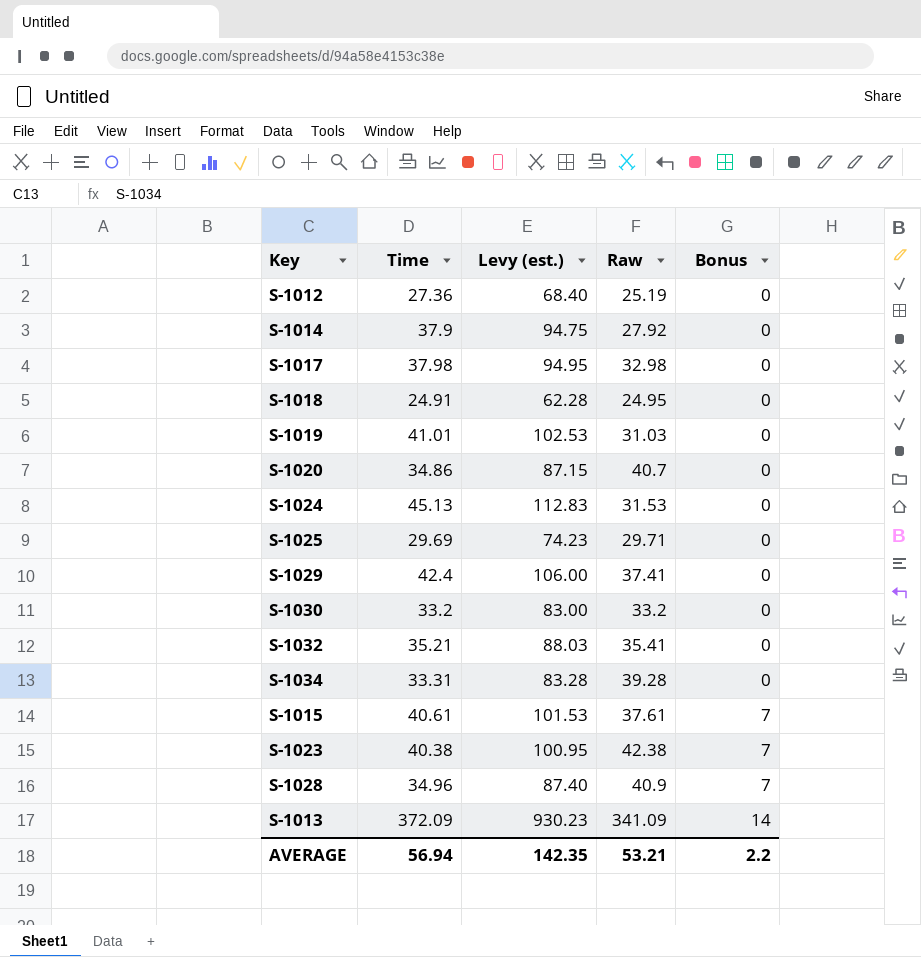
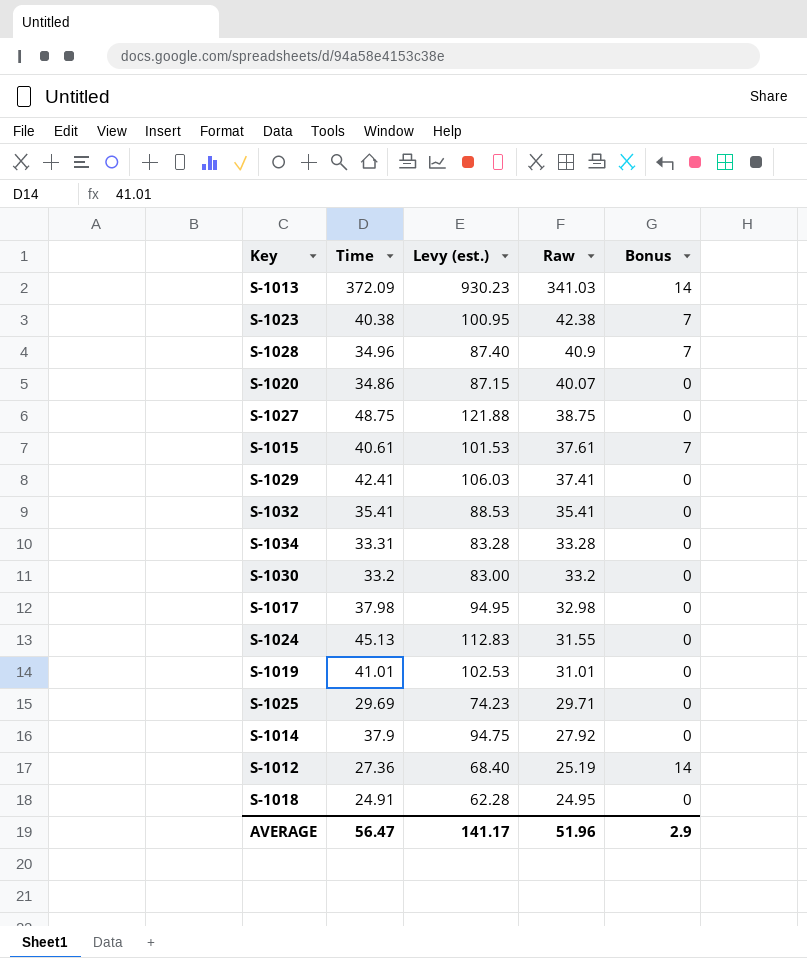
row order: Bonus ascending -> Raw descending
S-1013 | Raw: 341.09 -> 341.03
S-1020 | Raw: 40.7 -> 40.07
row S-1027: none -> 48.75 | 121.88 | 38.75 | 0
S-1029 | Time: 42.4 -> 42.41
S-1029 | Levy (est.): 106.00 -> 106.03
S-1032 | Time: 35.21 -> 35.41
S-1032 | Levy (est.): 88.03 -> 88.53
S-1034 | Raw: 39.28 -> 33.28
S-1024 | Raw: 31.53 -> 31.55
S-1019 | Raw: 31.03 -> 31.01
S-1012 | Bonus: 0 -> 14
AVERAGE | Time: 56.94 -> 56.47
AVERAGE | Levy (est.): 142.35 -> 141.17
AVERAGE | Raw: 53.21 -> 51.96
AVERAGE | Bonus: 2.2 -> 2.9

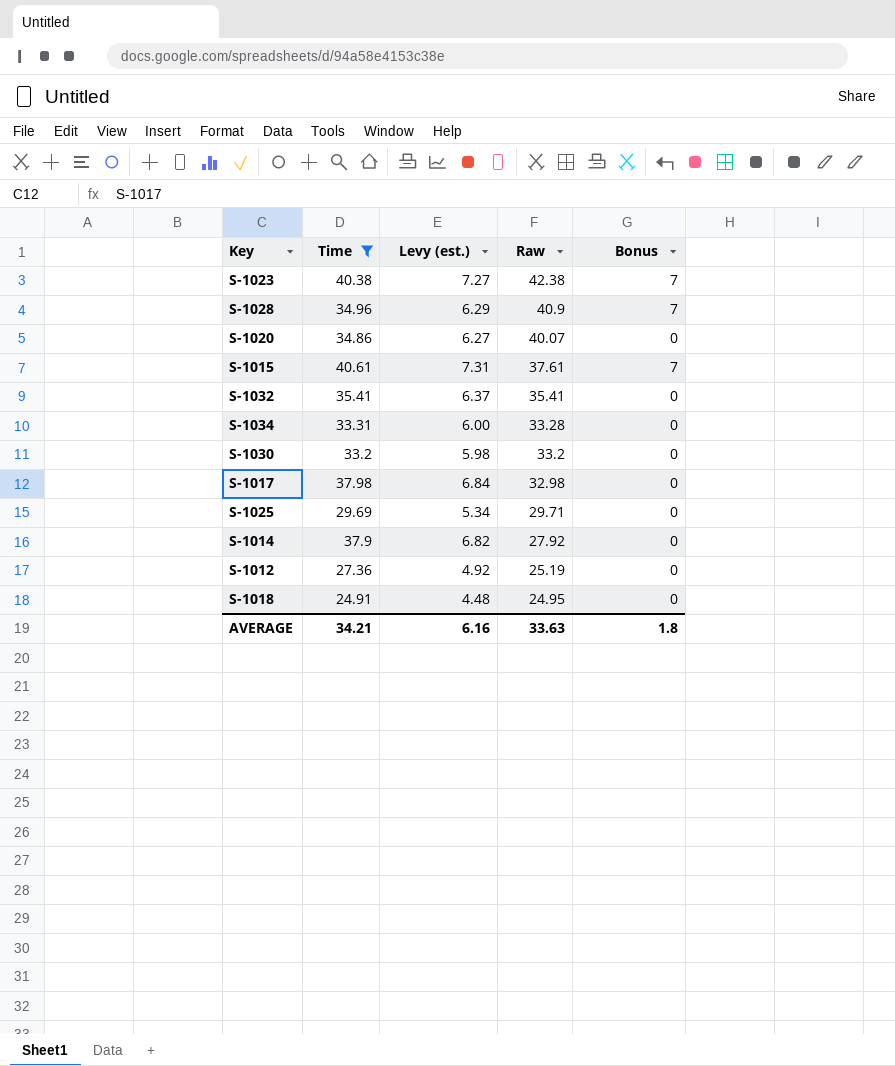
filter: none -> Time <= 40.61
column Levy (est.) | formula: [Time] * 2.5 -> [Time] * 0.18
S-1012 | Bonus: 14 -> 0
AVERAGE | Time: 56.47 -> 34.21
AVERAGE | Levy (est.): 141.17 -> 6.16
AVERAGE | Raw: 51.96 -> 33.63
AVERAGE | Bonus: 2.9 -> 1.8

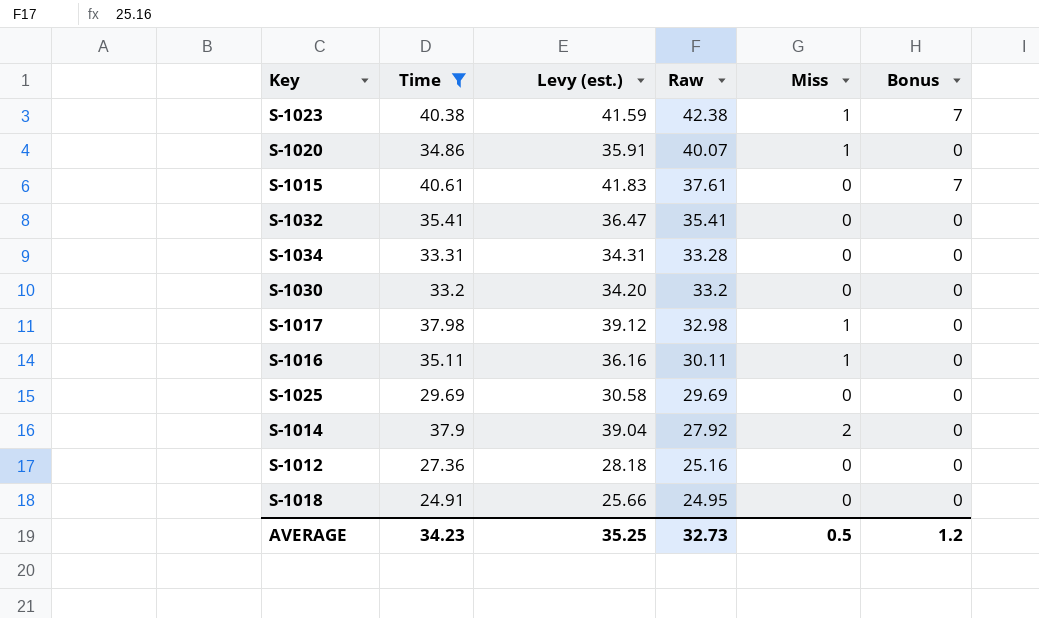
column Levy (est.) | formula: [Time] * 0.18 -> [Time] * 1.03
column Miss | position: none -> 5
row S-1028: 34.96 | 6.29 | 40.9 | 7 -> none
row S-1016: none -> 35.11 | 36.16 | 30.11 | 1 | 0
S-1025 | Raw: 29.71 -> 29.69
S-1012 | Raw: 25.19 -> 25.16
AVERAGE | Time: 34.21 -> 34.23
AVERAGE | Levy (est.): 6.16 -> 35.25
AVERAGE | Raw: 33.63 -> 32.73
AVERAGE | Bonus: 1.8 -> 1.2

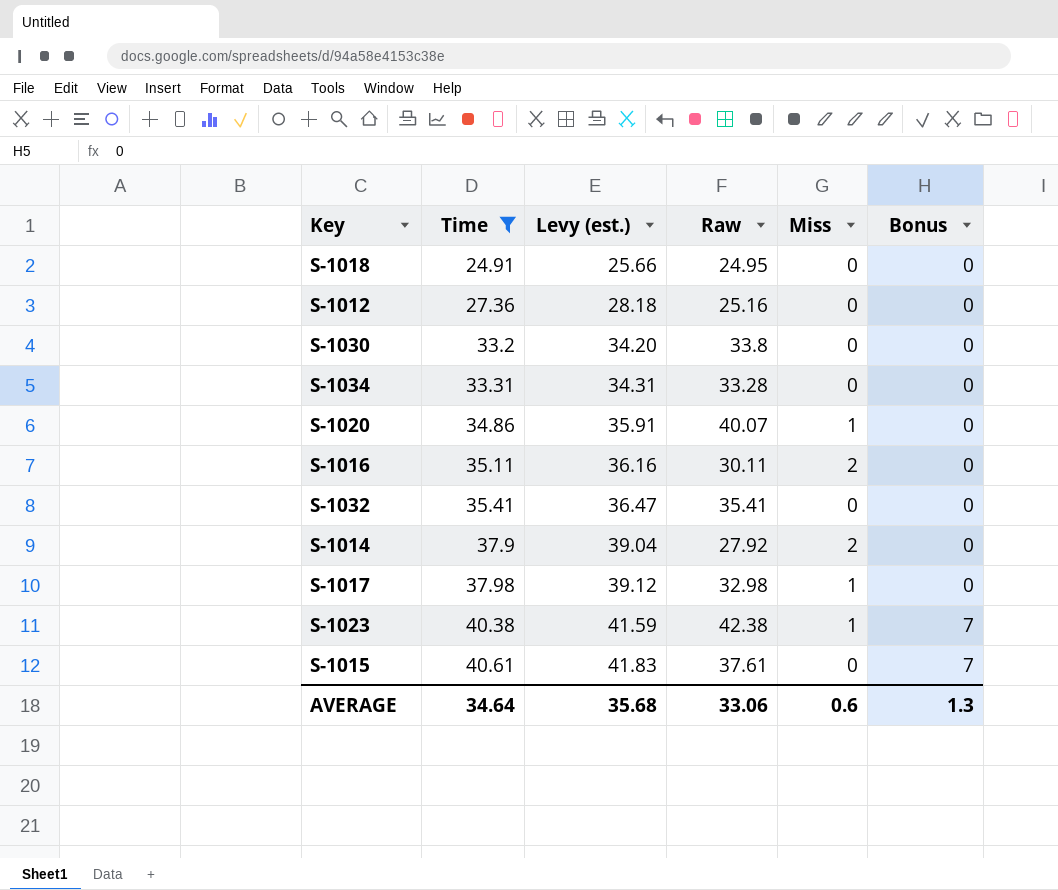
row order: Raw descending -> Time ascending
row S-1025: 29.69 | 30.58 | 29.69 | 0 | 0 -> none
S-1030 | Raw: 33.2 -> 33.8
S-1016 | Miss: 1 -> 2
AVERAGE | Time: 34.23 -> 34.64
AVERAGE | Levy (est.): 35.25 -> 35.68
AVERAGE | Raw: 32.73 -> 33.06
AVERAGE | Miss: 0.5 -> 0.6
AVERAGE | Bonus: 1.2 -> 1.3

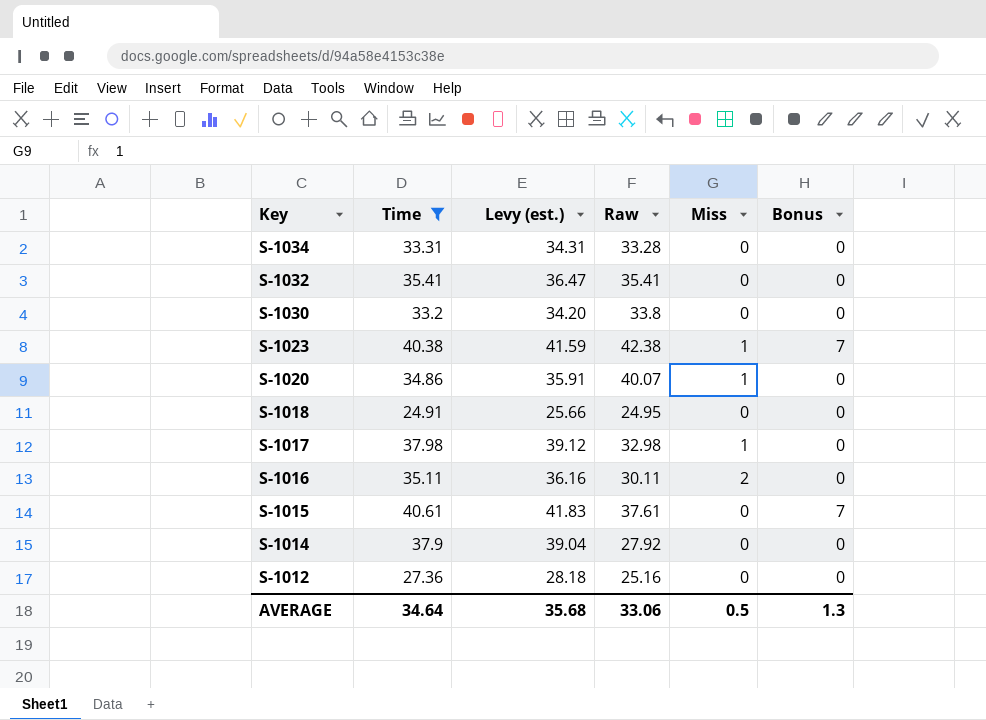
row order: Time ascending -> Key descending
S-1014 | Miss: 2 -> 0
AVERAGE | Miss: 0.6 -> 0.5

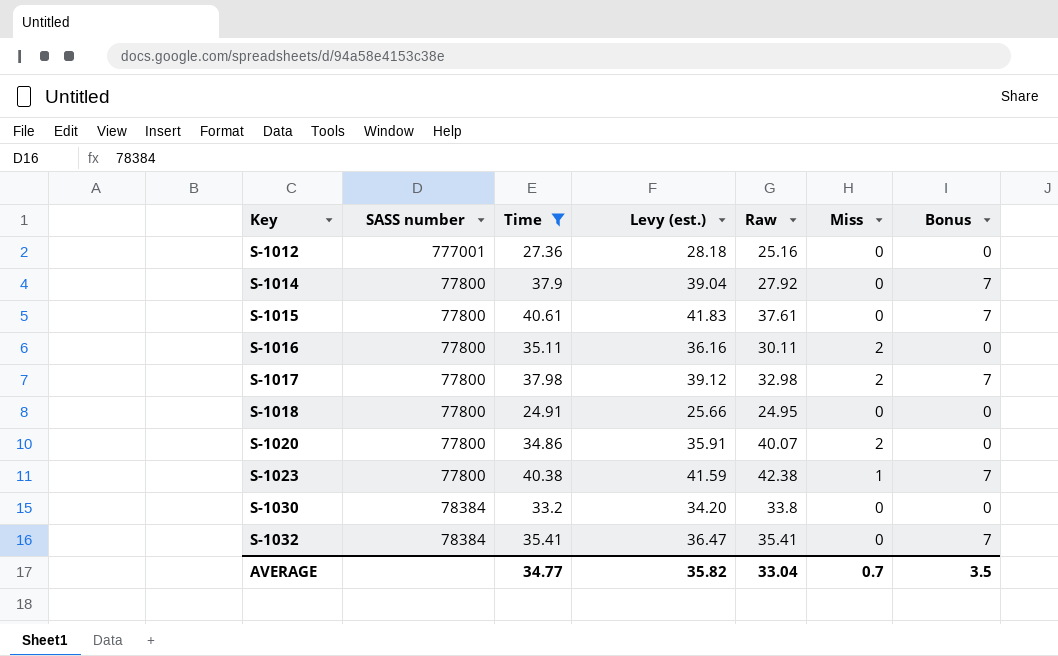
row order: Key descending -> Key ascending
column SASS number | position: none -> 2
row S-1034: 33.31 | 34.31 | 33.28 | 0 | 0 -> none
S-1014 | Bonus: 0 -> 7
S-1017 | Miss: 1 -> 2
S-1017 | Bonus: 0 -> 7
S-1020 | Miss: 1 -> 2
S-1032 | Bonus: 0 -> 7
AVERAGE | Time: 34.64 -> 34.77
AVERAGE | Levy (est.): 35.68 -> 35.82
AVERAGE | Raw: 33.06 -> 33.04
AVERAGE | Miss: 0.5 -> 0.7
AVERAGE | Bonus: 1.3 -> 3.5

